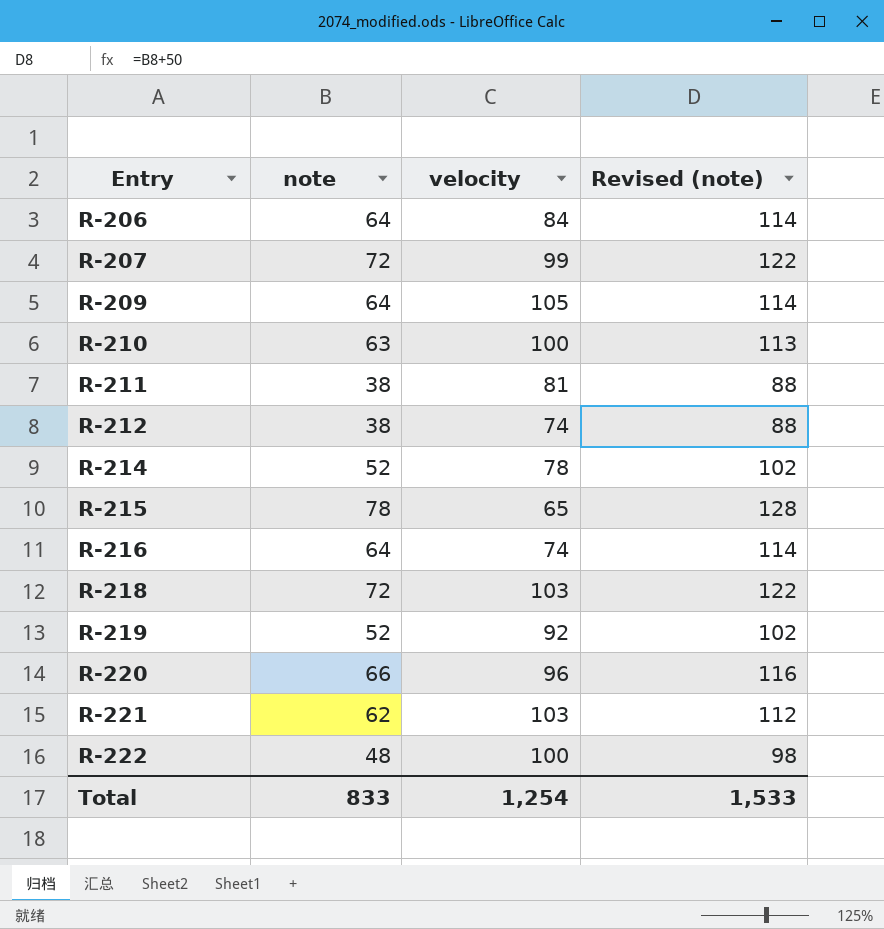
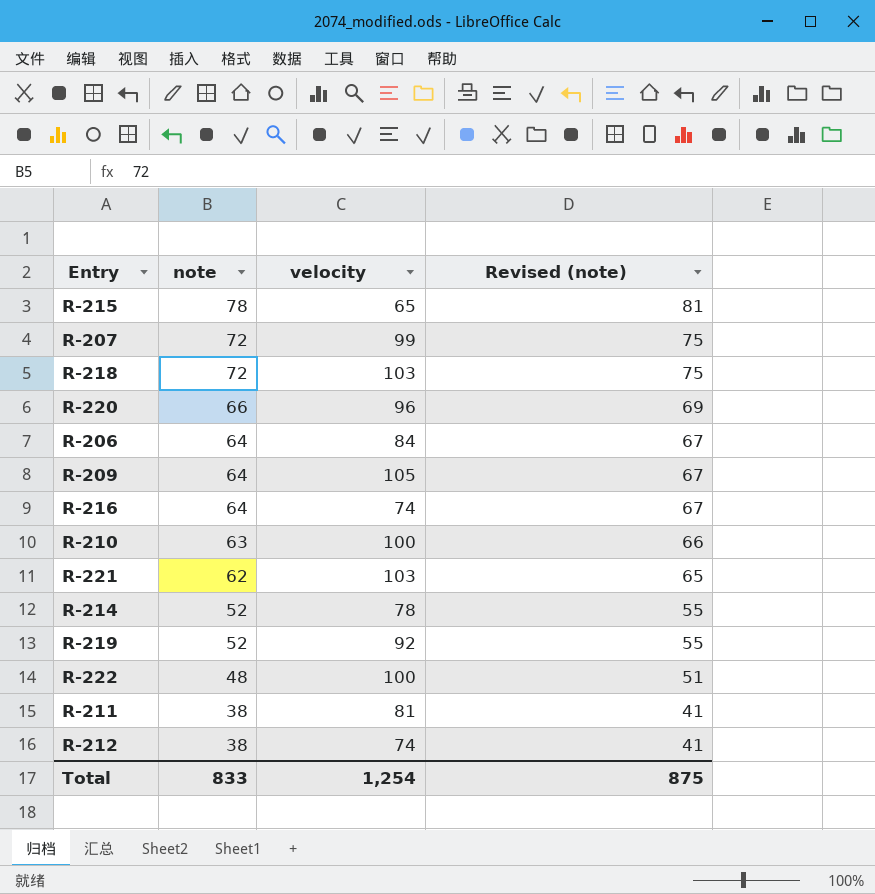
row order: Entry ascending -> note descending
column Revised (note) | formula: [note] + 50 -> [note] + 3
Total | Revised (note): 1,533 -> 875

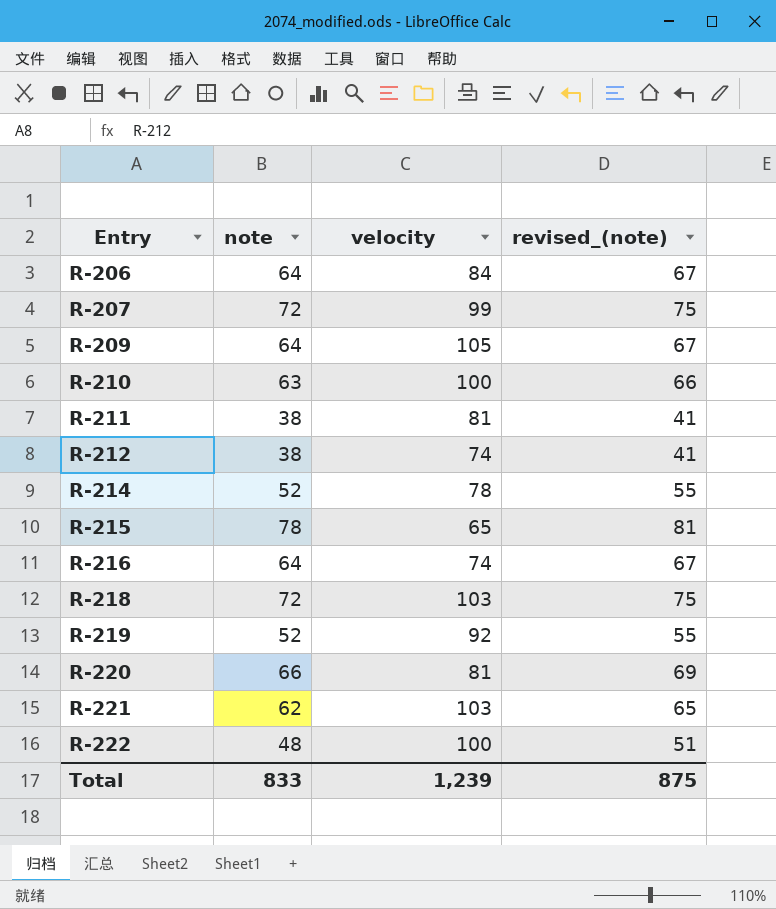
row order: note descending -> Entry ascending
column name: Revised (note) -> revised_(note)
R-220 | velocity: 96 -> 81
Total | velocity: 1,254 -> 1,239

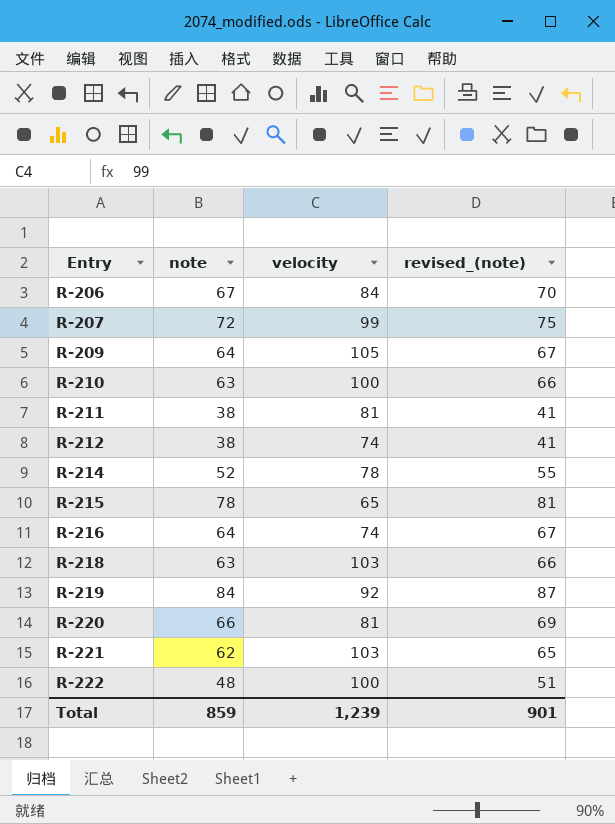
R-206 | note: 64 -> 67
R-206 | revised_(note): 67 -> 70
R-218 | note: 72 -> 63
R-218 | revised_(note): 75 -> 66
R-219 | note: 52 -> 84
R-219 | revised_(note): 55 -> 87
Total | note: 833 -> 859
Total | revised_(note): 875 -> 901

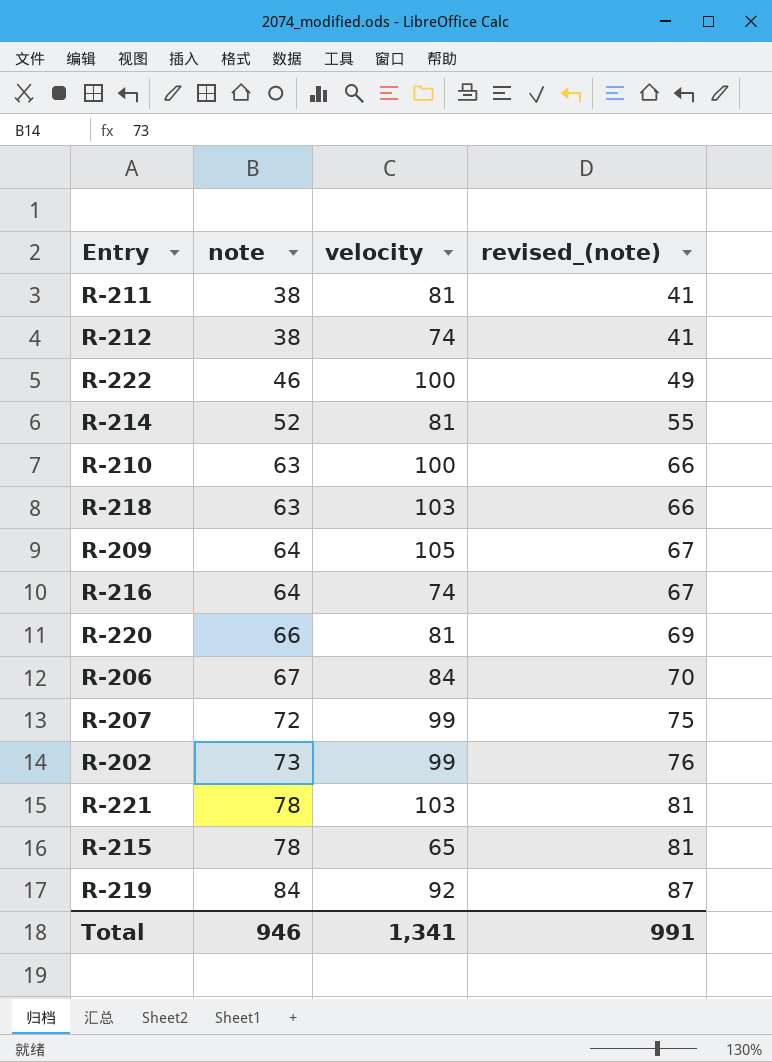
row order: Entry ascending -> note ascending
R-222 | note: 48 -> 46
R-222 | revised_(note): 51 -> 49
R-214 | velocity: 78 -> 81
row R-202: none -> 73 | 99 | 76
R-221 | note: 62 -> 78
R-221 | revised_(note): 65 -> 81
Total | note: 859 -> 946
Total | velocity: 1,239 -> 1,341
Total | revised_(note): 901 -> 991

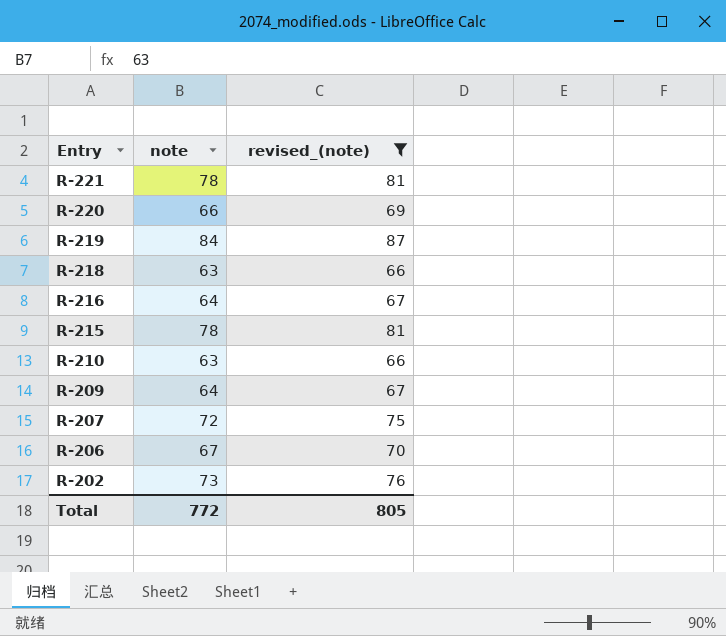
filter: none -> revised_(note) >= 66
row order: note ascending -> Entry descending
column velocity | position: 3 -> none
Total | note: 946 -> 772
Total | revised_(note): 991 -> 805

